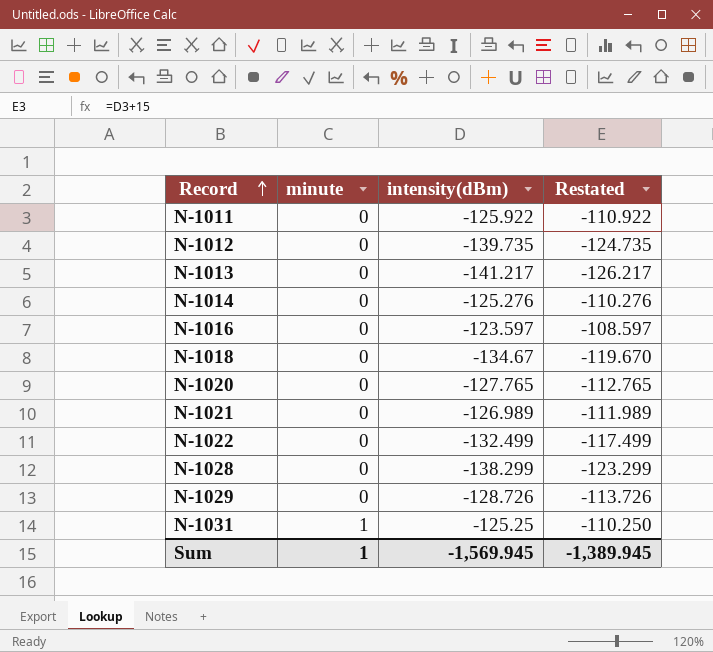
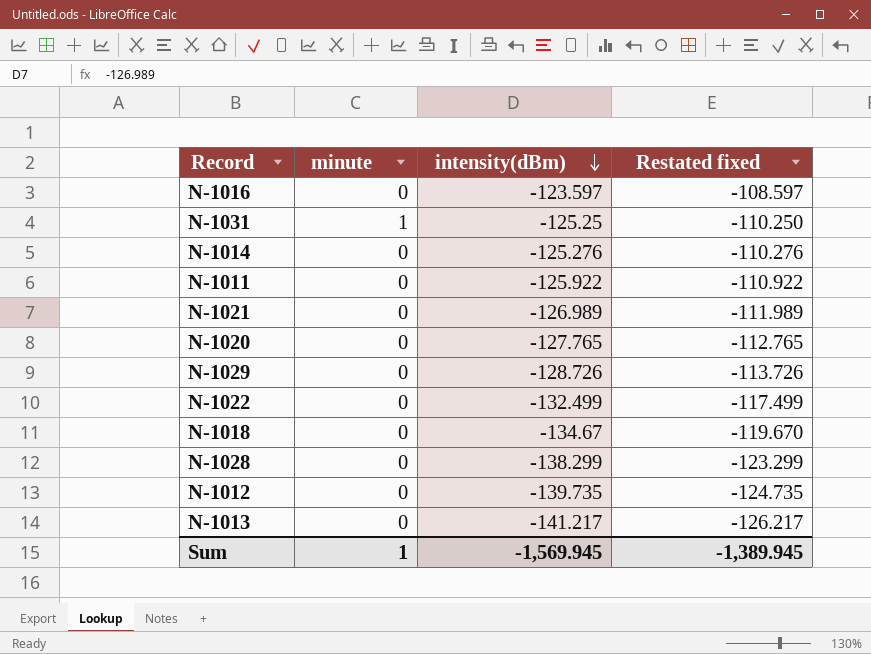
row order: Record ascending -> intensity(dBm) descending
column name: Restated -> Restated fixed

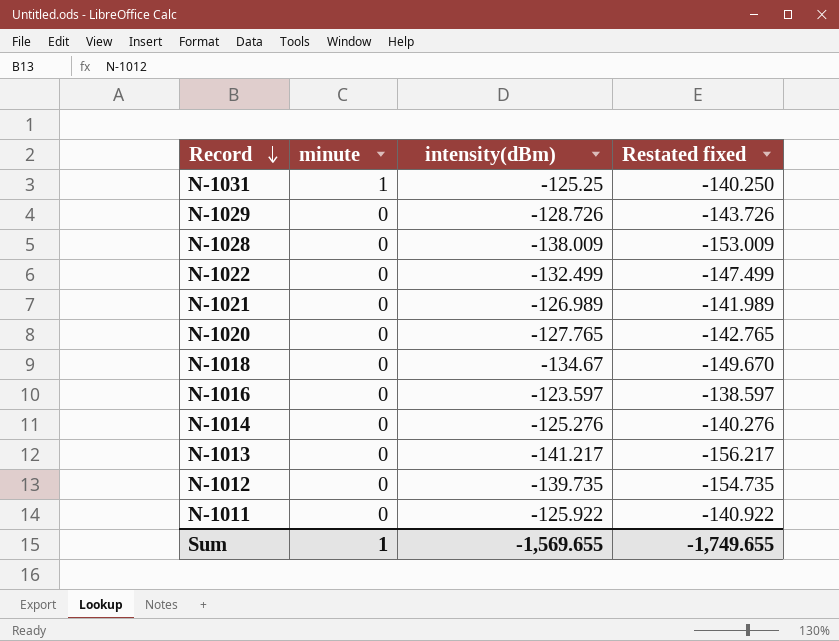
row order: intensity(dBm) descending -> Record descending
column Restated fixed | formula: [intensity(dBm)] + 15 -> [intensity(dBm)] - 15
N-1028 | intensity(dBm): -138.299 -> -138.009
Sum | intensity(dBm): -1,569.945 -> -1,569.655
Sum | Restated fixed: -1,389.945 -> -1,749.655

